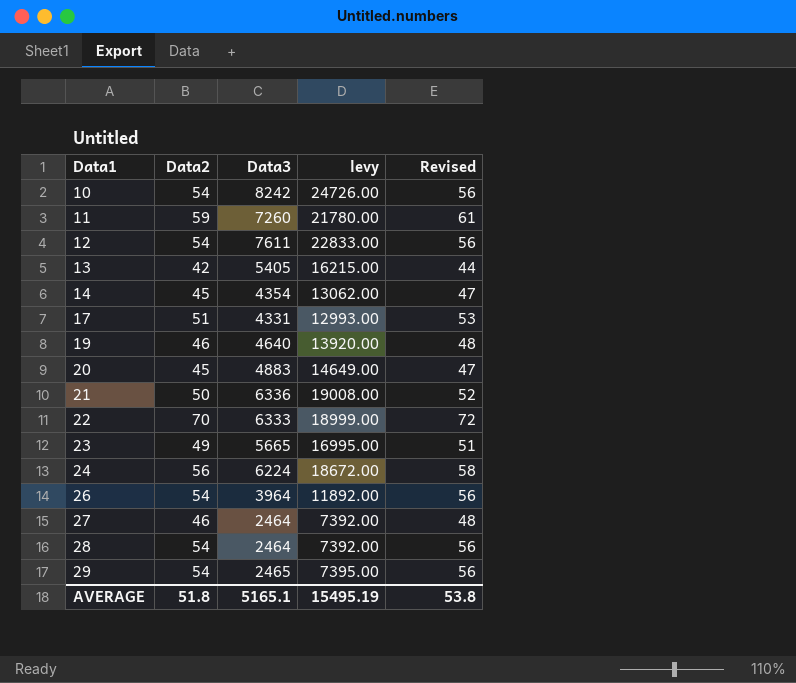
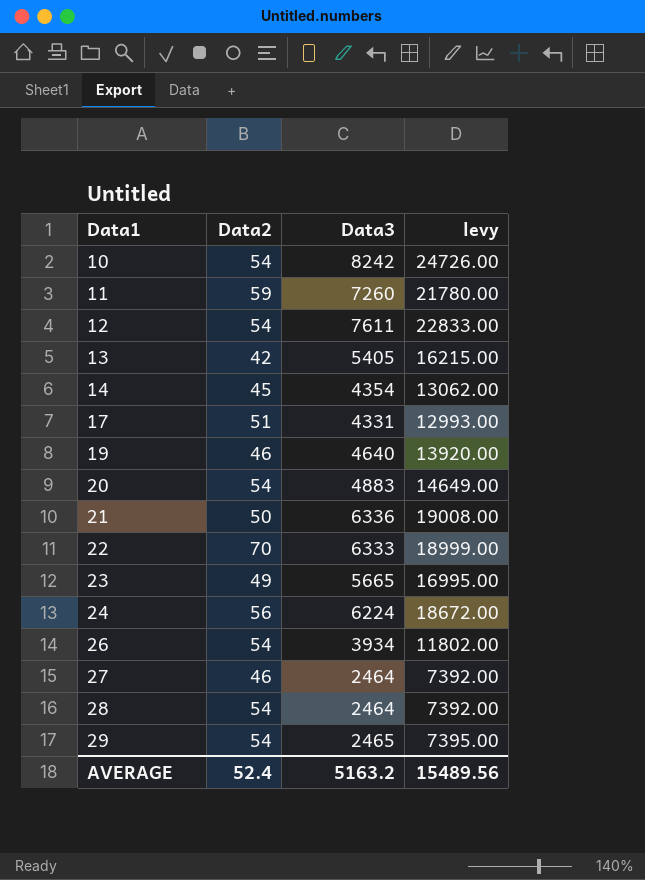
column Revised | formula: [Data2] + 2 -> none
20 | Data2: 45 -> 54
26 | Data3: 3964 -> 3934
26 | levy: 11892.00 -> 11802.00
AVERAGE | Data2: 51.8 -> 52.4
AVERAGE | Data3: 5165.1 -> 5163.2
AVERAGE | levy: 15495.19 -> 15489.56

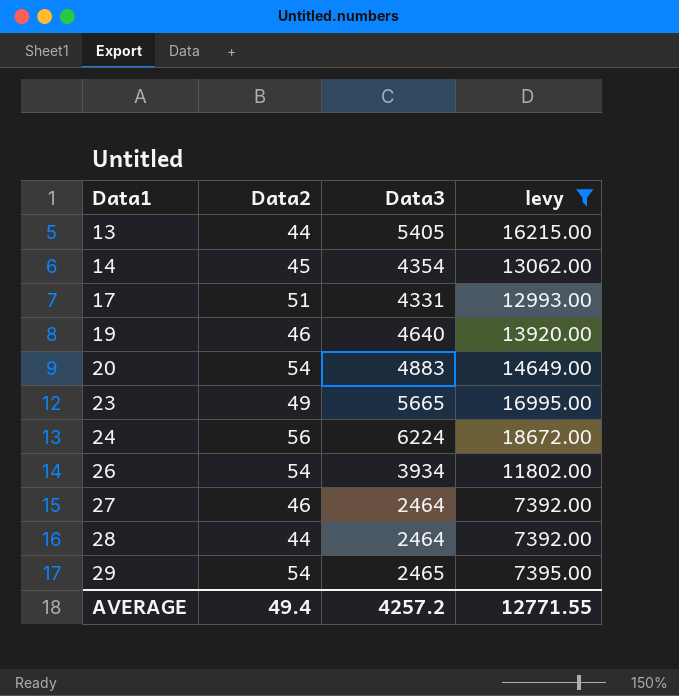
filter: none -> levy <= 18672.00
13 | Data2: 42 -> 44
28 | Data2: 54 -> 44
AVERAGE | Data2: 52.4 -> 49.4
AVERAGE | Data3: 5163.2 -> 4257.2
AVERAGE | levy: 15489.56 -> 12771.55

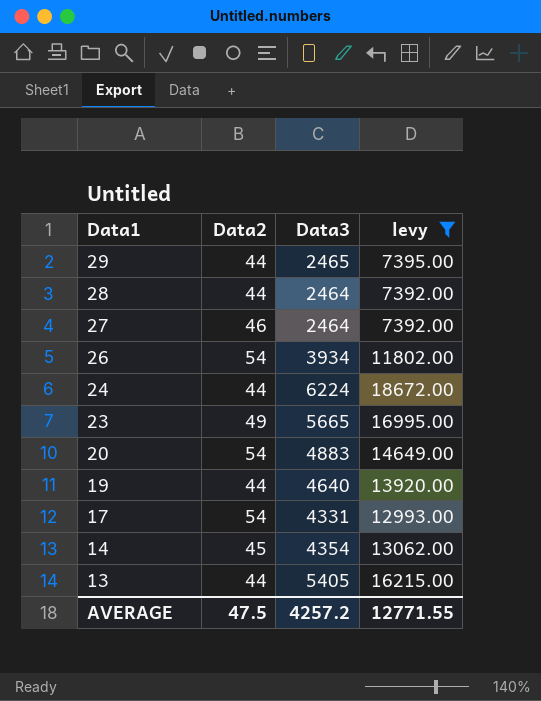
row order: Data1 ascending -> Data1 descending
29 | Data2: 54 -> 44
24 | Data2: 56 -> 44
19 | Data2: 46 -> 44
17 | Data2: 51 -> 54
AVERAGE | Data2: 49.4 -> 47.5

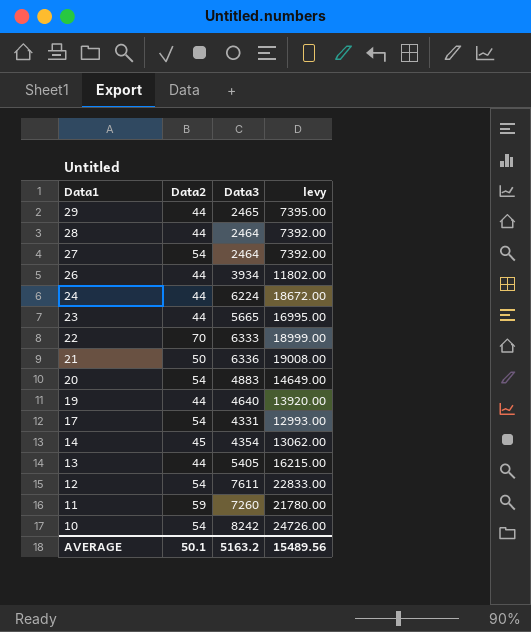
filter: levy <= 18672.00 -> none
27 | Data2: 46 -> 54
26 | Data2: 54 -> 44
23 | Data2: 49 -> 44
AVERAGE | Data2: 47.5 -> 50.1
AVERAGE | Data3: 4257.2 -> 5163.2
AVERAGE | levy: 12771.55 -> 15489.56

